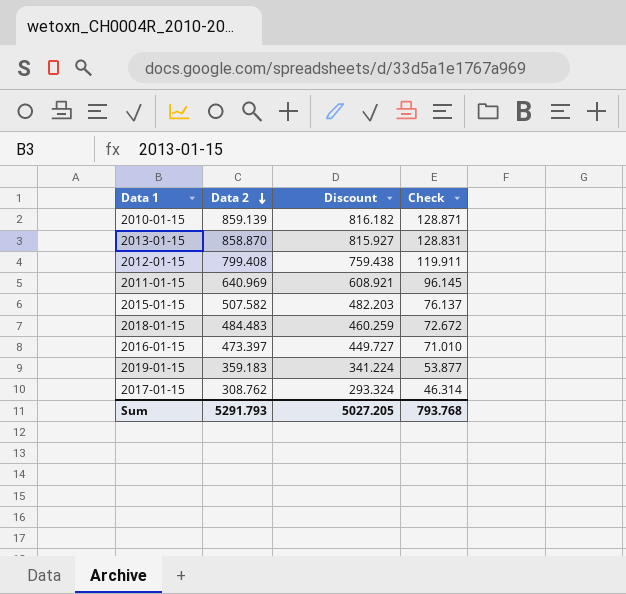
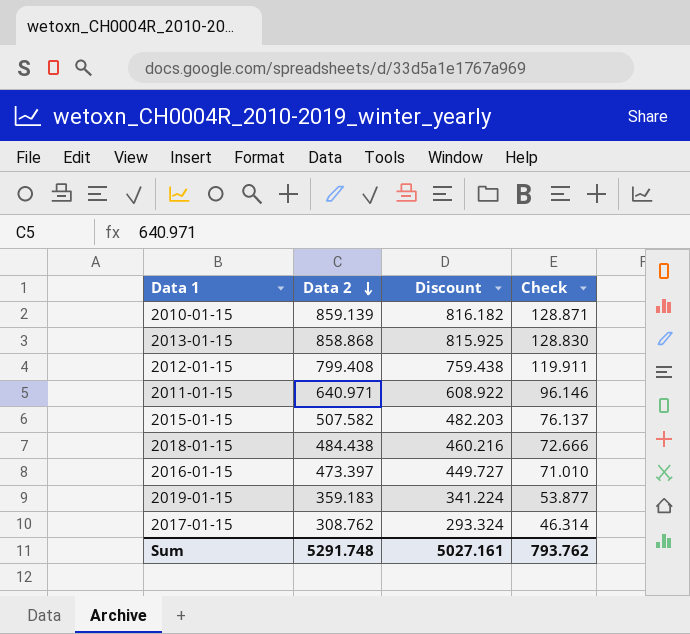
2013-01-15 | Data 2: 858.870 -> 858.868
2013-01-15 | Discount: 815.927 -> 815.925
2013-01-15 | Check: 128.831 -> 128.830
2011-01-15 | Data 2: 640.969 -> 640.971
2011-01-15 | Discount: 608.921 -> 608.922
2011-01-15 | Check: 96.145 -> 96.146
2018-01-15 | Data 2: 484.483 -> 484.438
2018-01-15 | Discount: 460.259 -> 460.216
2018-01-15 | Check: 72.672 -> 72.666
Sum | Data 2: 5291.793 -> 5291.748
Sum | Discount: 5027.205 -> 5027.161
Sum | Check: 793.768 -> 793.762

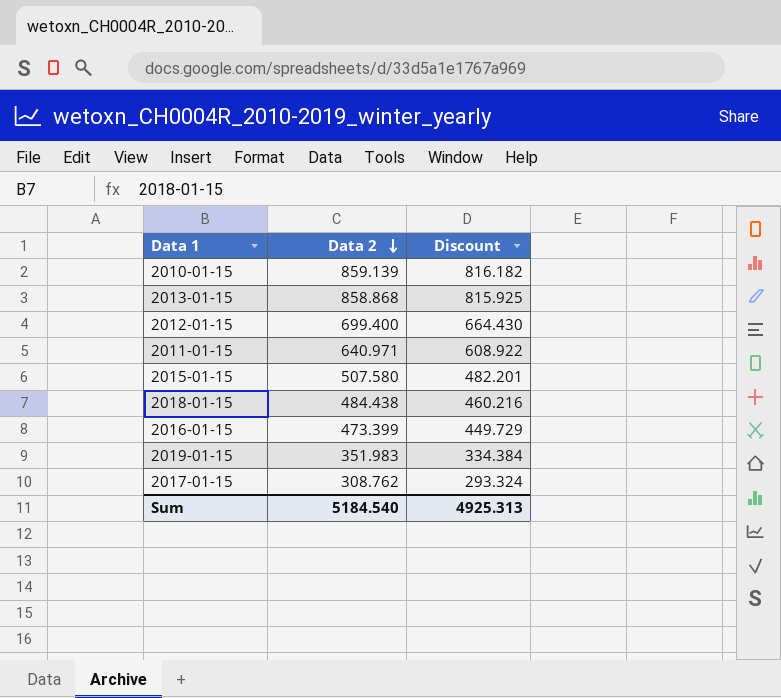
column Check | formula: [Data 2] * 0.15 -> none
2012-01-15 | Data 2: 799.408 -> 699.400
2012-01-15 | Discount: 759.438 -> 664.430
2015-01-15 | Data 2: 507.582 -> 507.580
2015-01-15 | Discount: 482.203 -> 482.201
2016-01-15 | Data 2: 473.397 -> 473.399
2016-01-15 | Discount: 449.727 -> 449.729
2019-01-15 | Data 2: 359.183 -> 351.983
2019-01-15 | Discount: 341.224 -> 334.384
Sum | Data 2: 5291.748 -> 5184.540
Sum | Discount: 5027.161 -> 4925.313

